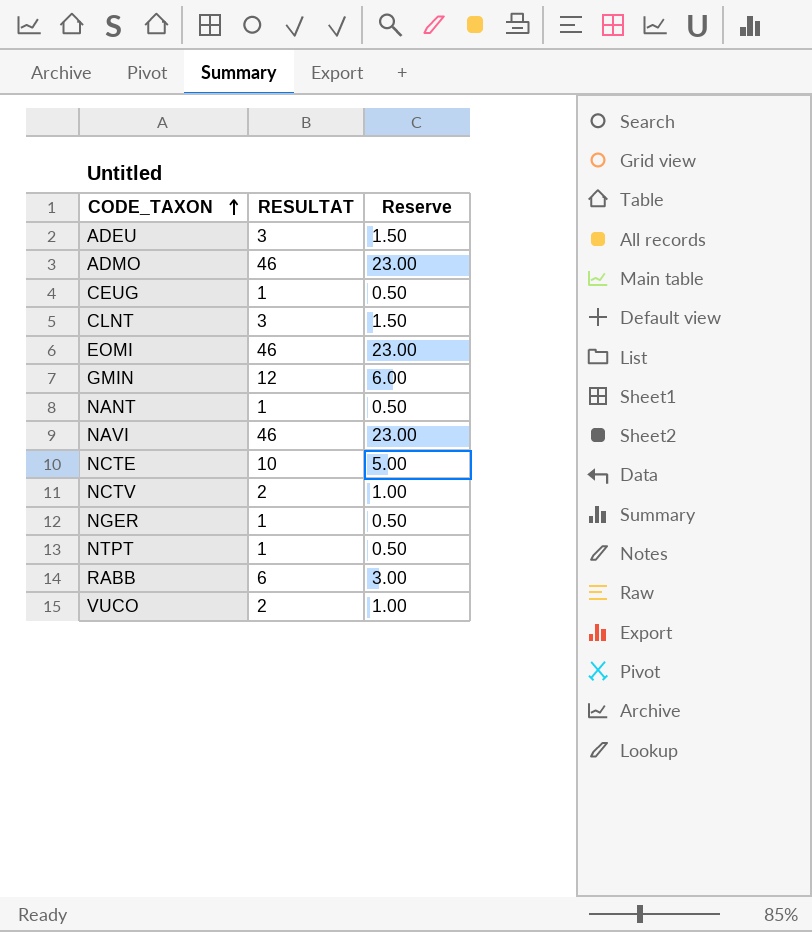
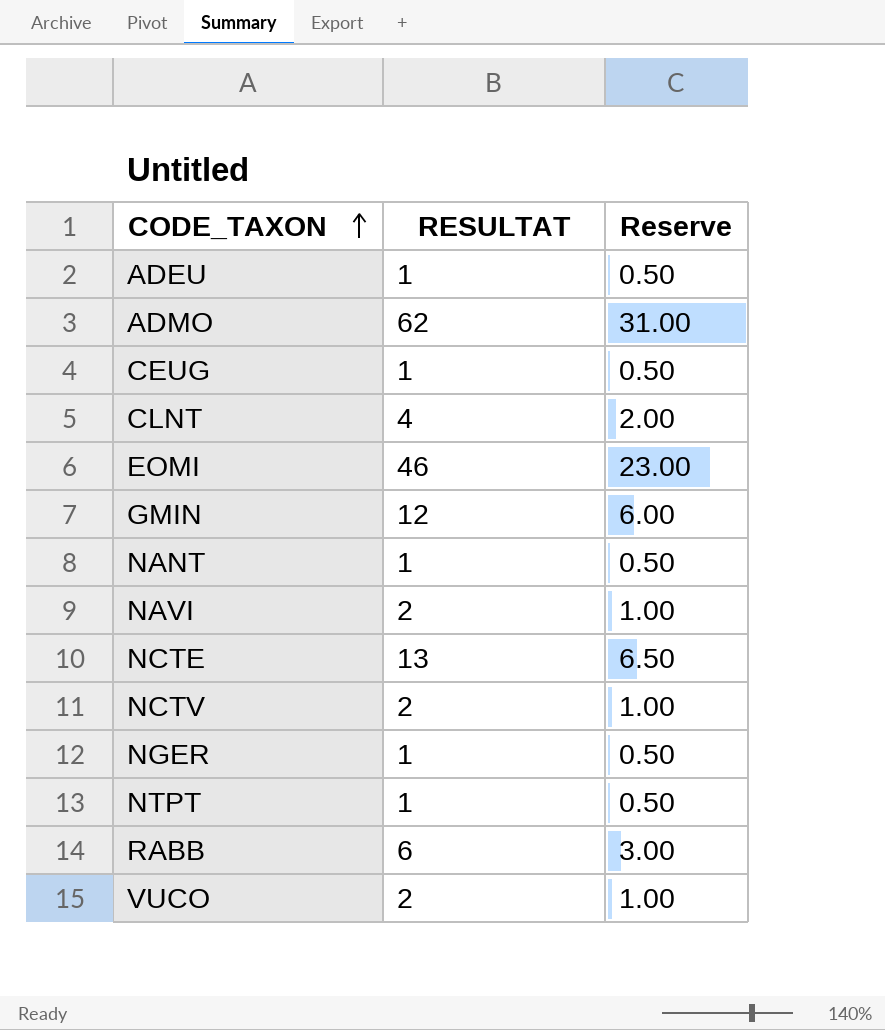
ADEU | RESULTAT: 3 -> 1
ADEU | Reserve: 1.50 -> 0.50
ADMO | RESULTAT: 46 -> 62
ADMO | Reserve: 23.00 -> 31.00
CLNT | RESULTAT: 3 -> 4
CLNT | Reserve: 1.50 -> 2.00
NAVI | RESULTAT: 46 -> 2
NAVI | Reserve: 23.00 -> 1.00
NCTE | RESULTAT: 10 -> 13
NCTE | Reserve: 5.00 -> 6.50

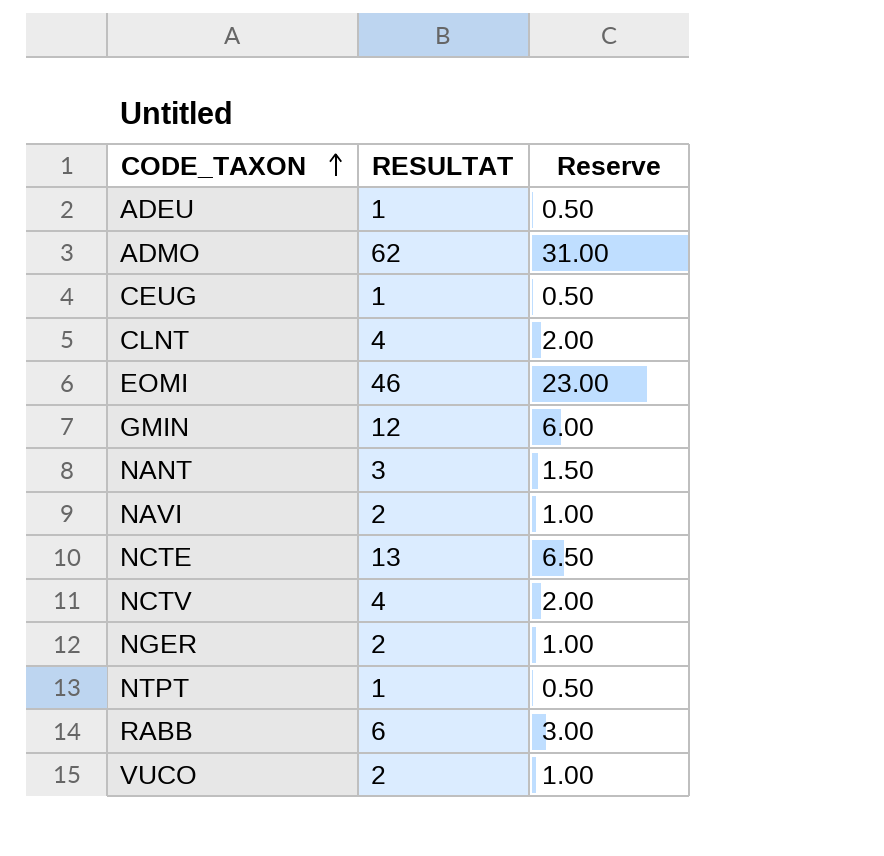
NANT | RESULTAT: 1 -> 3
NANT | Reserve: 0.50 -> 1.50
NCTV | RESULTAT: 2 -> 4
NCTV | Reserve: 1.00 -> 2.00
NGER | RESULTAT: 1 -> 2
NGER | Reserve: 0.50 -> 1.00

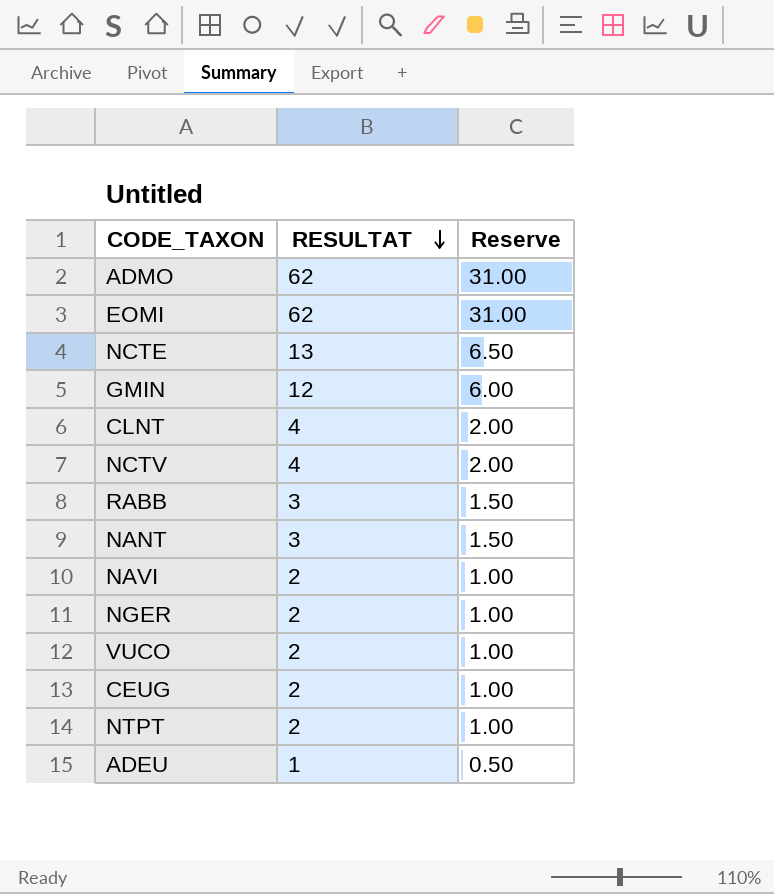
row order: CODE_TAXON ascending -> RESULTAT descending
EOMI | RESULTAT: 46 -> 62
EOMI | Reserve: 23.00 -> 31.00
RABB | RESULTAT: 6 -> 3
RABB | Reserve: 3.00 -> 1.50
CEUG | RESULTAT: 1 -> 2
CEUG | Reserve: 0.50 -> 1.00
NTPT | RESULTAT: 1 -> 2
NTPT | Reserve: 0.50 -> 1.00

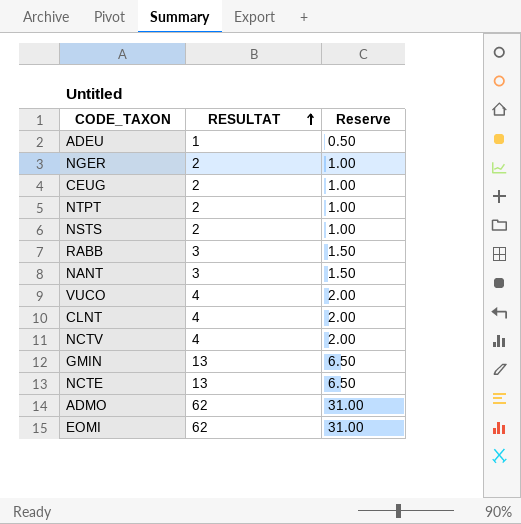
row order: RESULTAT descending -> RESULTAT ascending
row NAVI: 2 | 1.00 -> none
row NSTS: none -> 2 | 1.00
VUCO | RESULTAT: 2 -> 4
VUCO | Reserve: 1.00 -> 2.00
GMIN | RESULTAT: 12 -> 13
GMIN | Reserve: 6.00 -> 6.50

